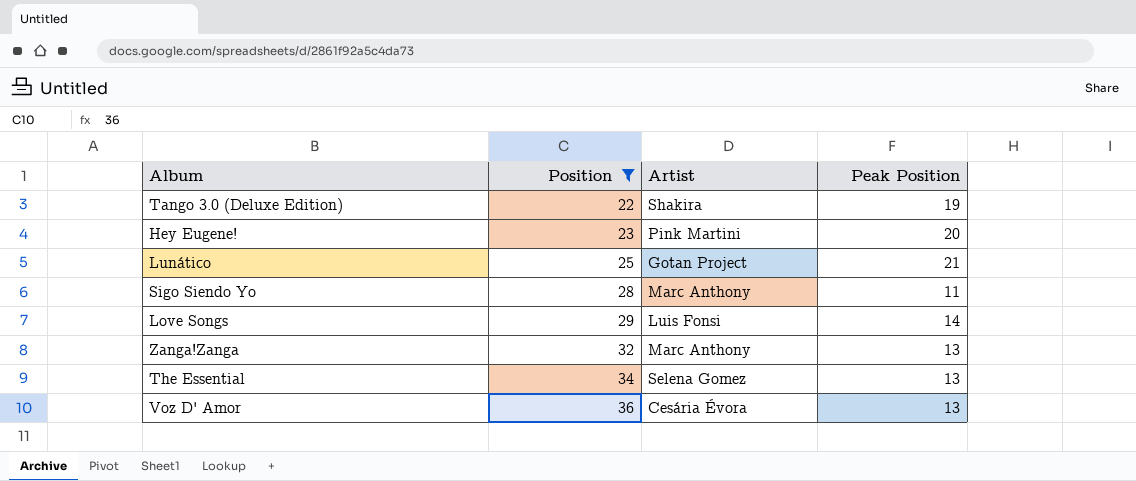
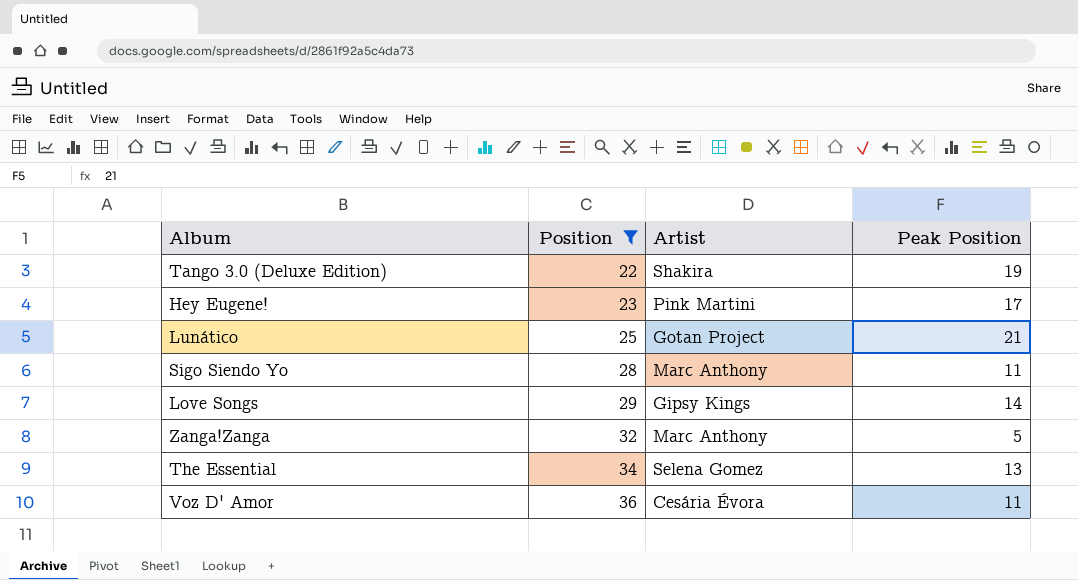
Hey Eugene! | Peak Position: 20 -> 17
Love Songs | Artist: Luis Fonsi -> Gipsy Kings
Zanga!Zanga | Peak Position: 13 -> 5
Voz D' Amor | Peak Position: 13 -> 11

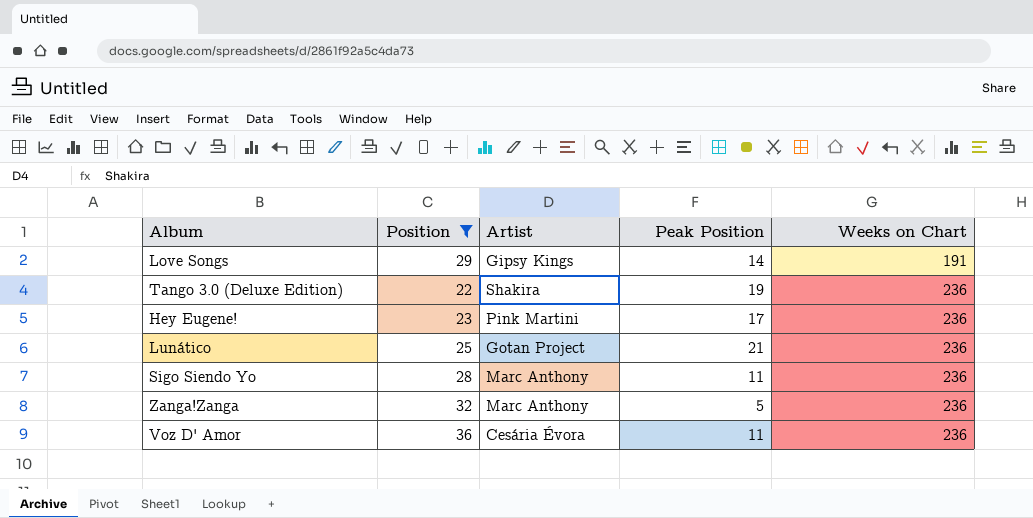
row order: Position ascending -> Weeks on Chart ascending
column Weeks on Chart | position: none -> 5
row The Essential: 34 | Selena Gomez | 13 -> none

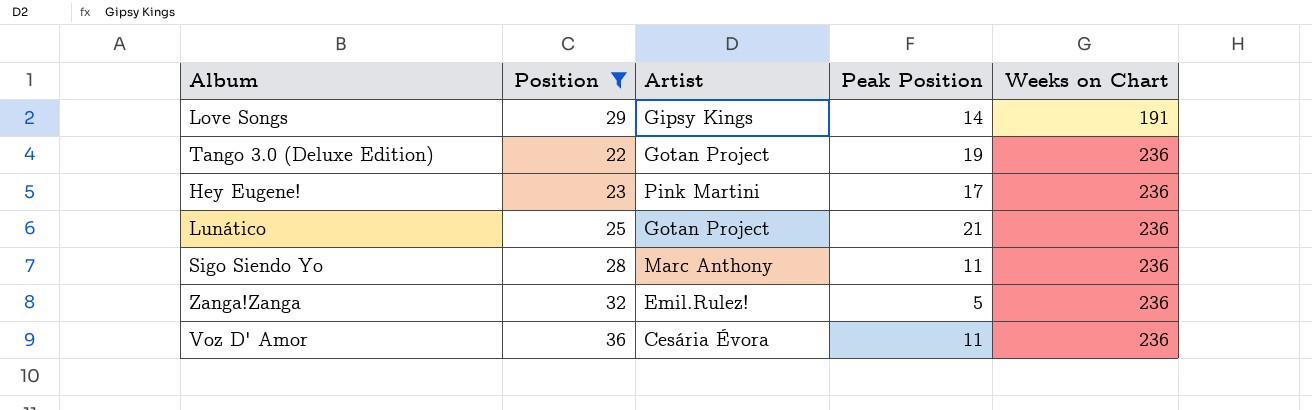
Tango 3.0 (Deluxe Edition) | Artist: Shakira -> Gotan Project
Zanga!Zanga | Artist: Marc Anthony -> Emil.Rulez!

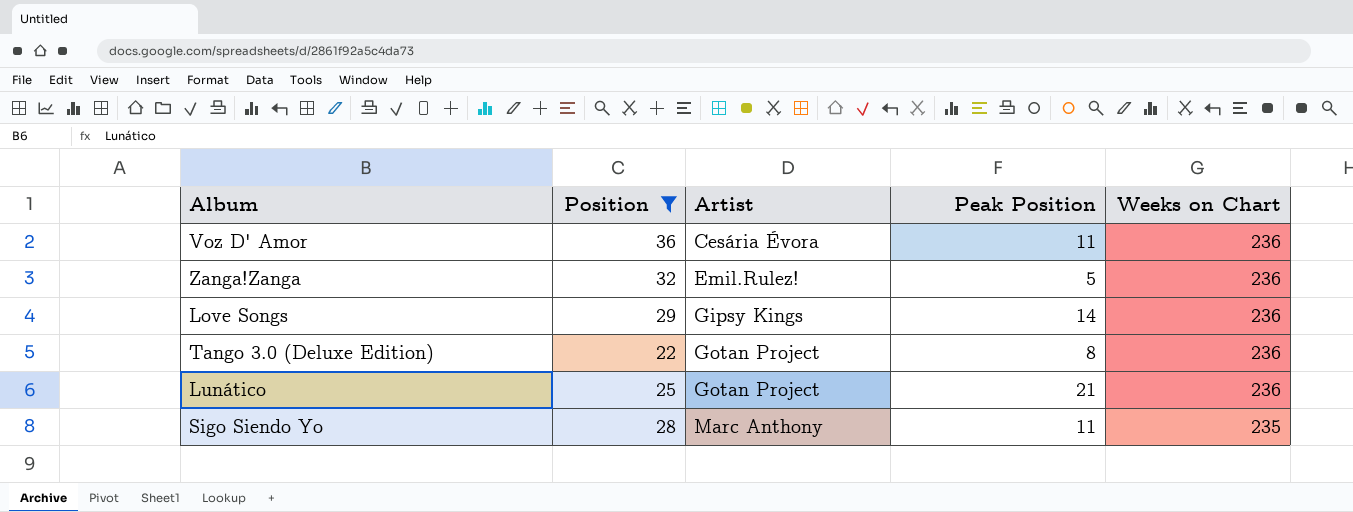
row order: Weeks on Chart ascending -> Artist ascending
row Hey Eugene!: 23 | Pink Martini | 17 | 236 -> none
Love Songs | Weeks on Chart: 191 -> 236
Tango 3.0 (Deluxe Edition) | Peak Position: 19 -> 8
Sigo Siendo Yo | Weeks on Chart: 236 -> 235

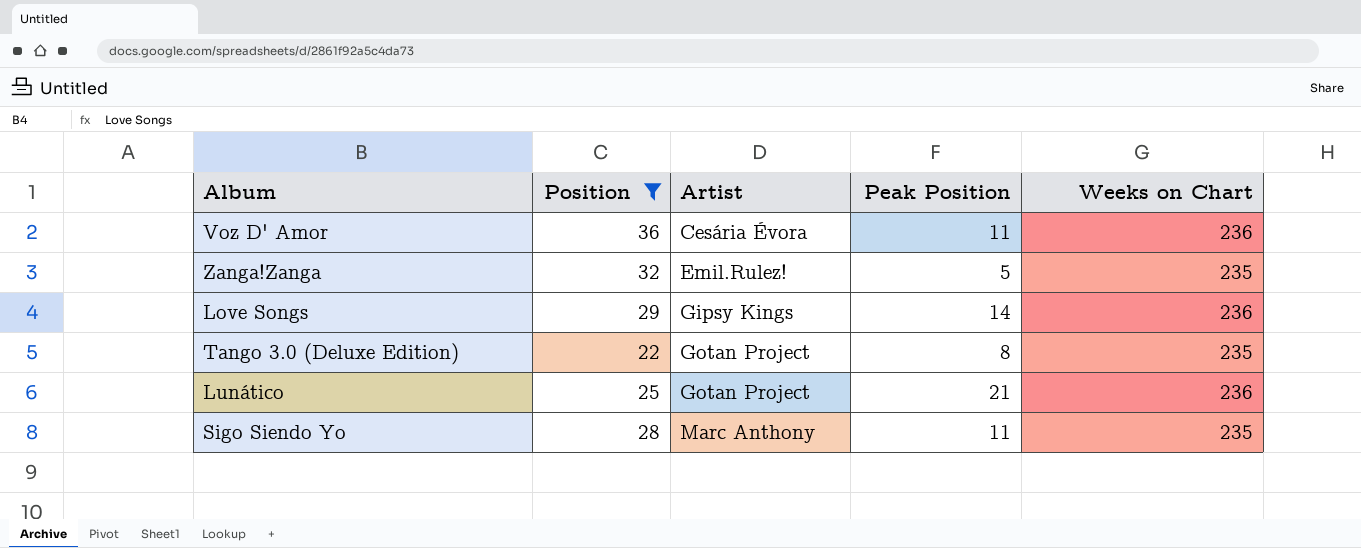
Zanga!Zanga | Weeks on Chart: 236 -> 235
Tango 3.0 (Deluxe Edition) | Weeks on Chart: 236 -> 235

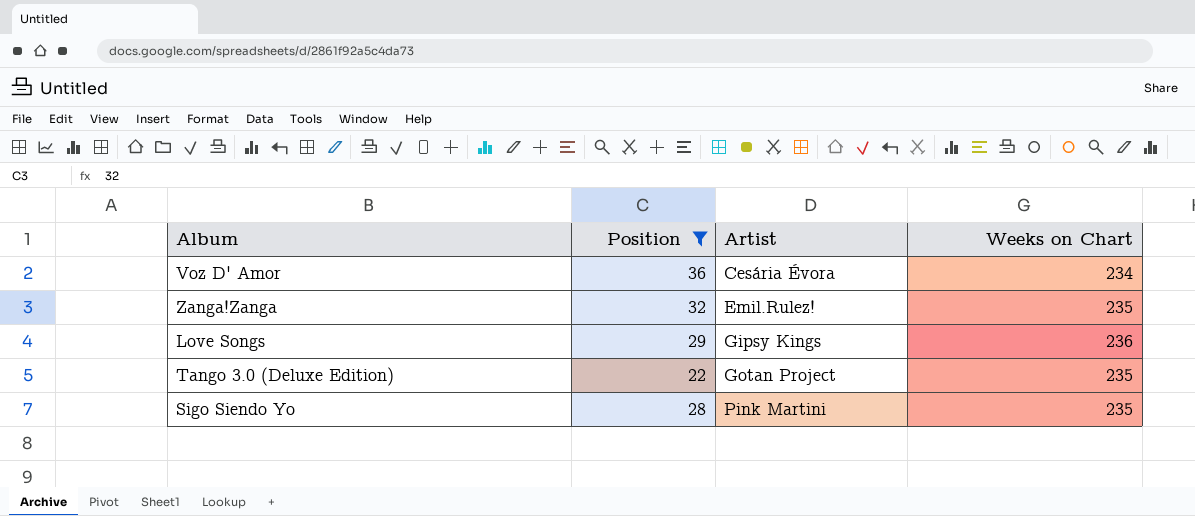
column Peak Position | position: 4 -> none
row Lunático: 25 | Gotan Project | 21 | 236 -> none
Voz D' Amor | Weeks on Chart: 236 -> 234
Sigo Siendo Yo | Artist: Marc Anthony -> Pink Martini

